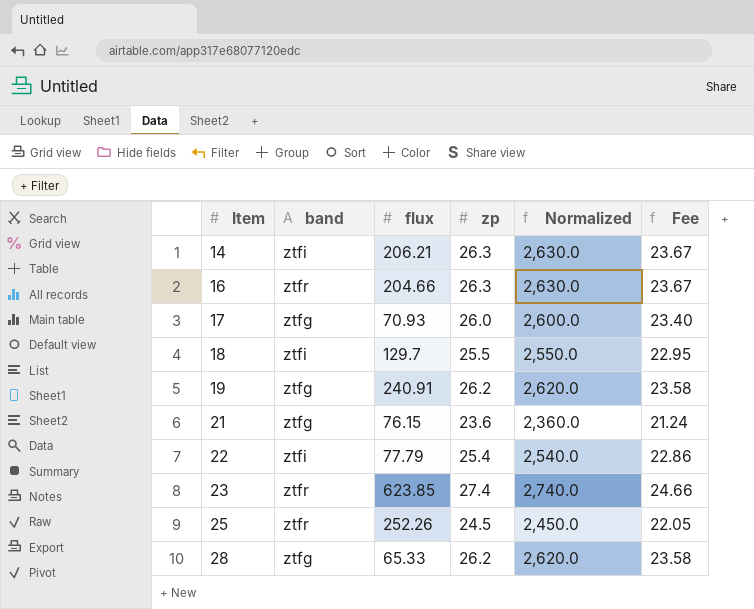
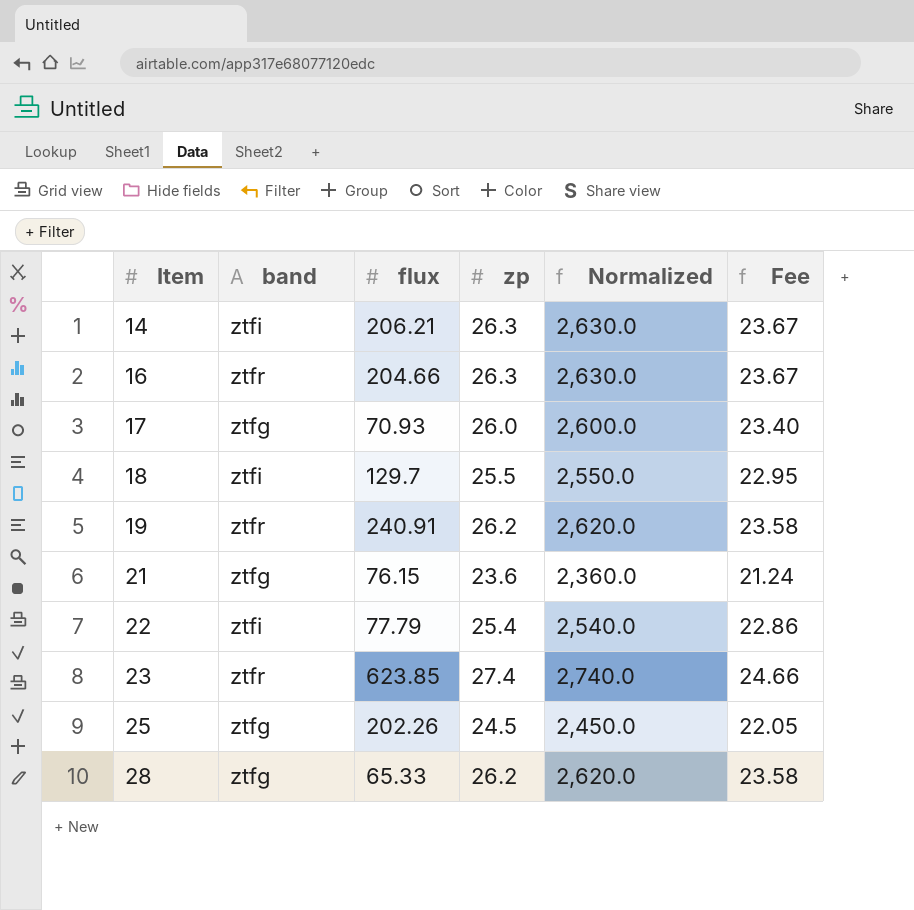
19 | band: ztfg -> ztfr
25 | band: ztfr -> ztfg
25 | flux: 252.26 -> 202.26

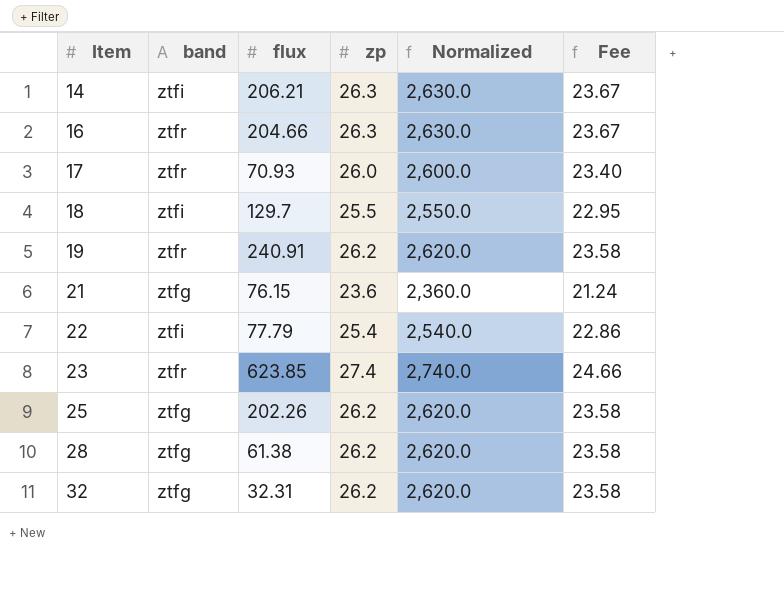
17 | band: ztfg -> ztfr
25 | zp: 24.5 -> 26.2
25 | Normalized: 2,450.0 -> 2,620.0
25 | Fee: 22.05 -> 23.58
28 | flux: 65.33 -> 61.38
row 32: none -> ztfg | 32.31 | 26.2 | 2,620.0 | 23.58

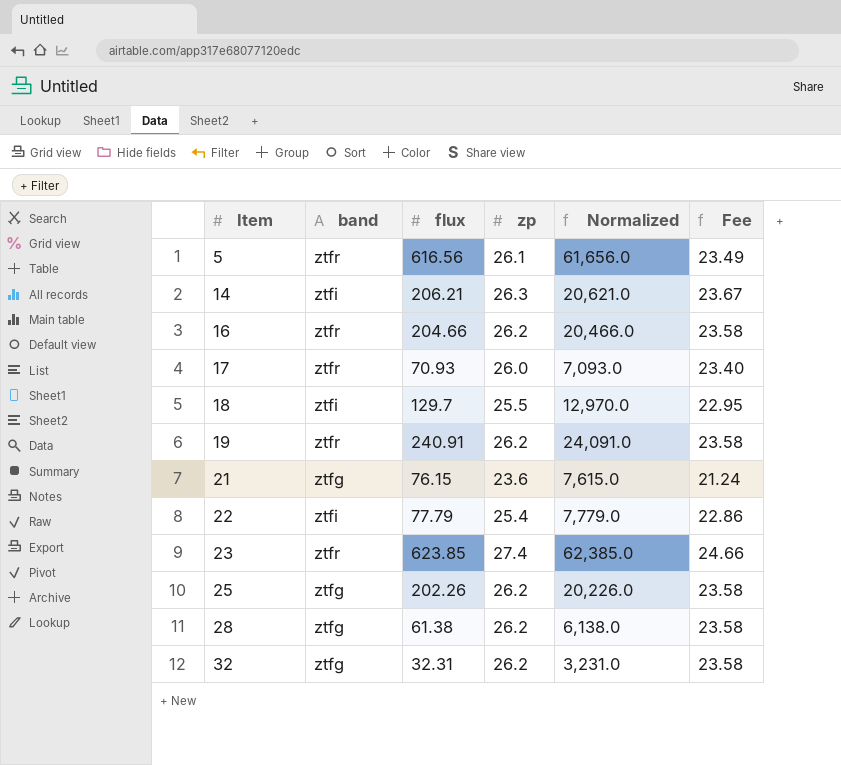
column Normalized | formula: [zp] * 100 -> [flux] * 100
row 5: none -> ztfr | 616.56 | 26.1 | 61,656.0 | 23.49
16 | zp: 26.3 -> 26.2
16 | Fee: 23.67 -> 23.58

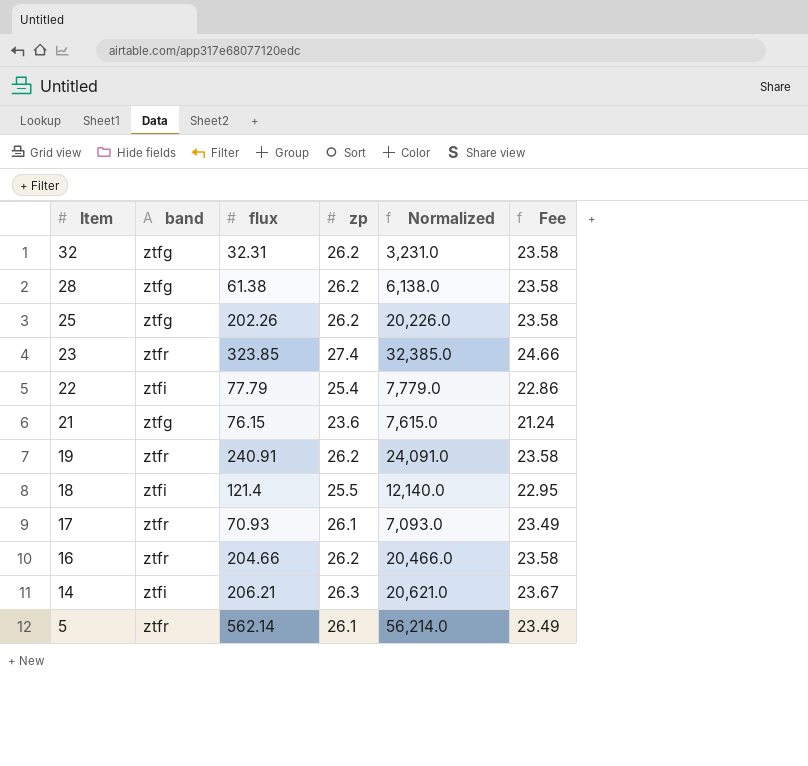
row order: Item ascending -> Item descending
23 | flux: 623.85 -> 323.85
23 | Normalized: 62,385.0 -> 32,385.0
18 | flux: 129.7 -> 121.4
18 | Normalized: 12,970.0 -> 12,140.0
17 | zp: 26.0 -> 26.1
17 | Fee: 23.40 -> 23.49
5 | flux: 616.56 -> 562.14
5 | Normalized: 61,656.0 -> 56,214.0

